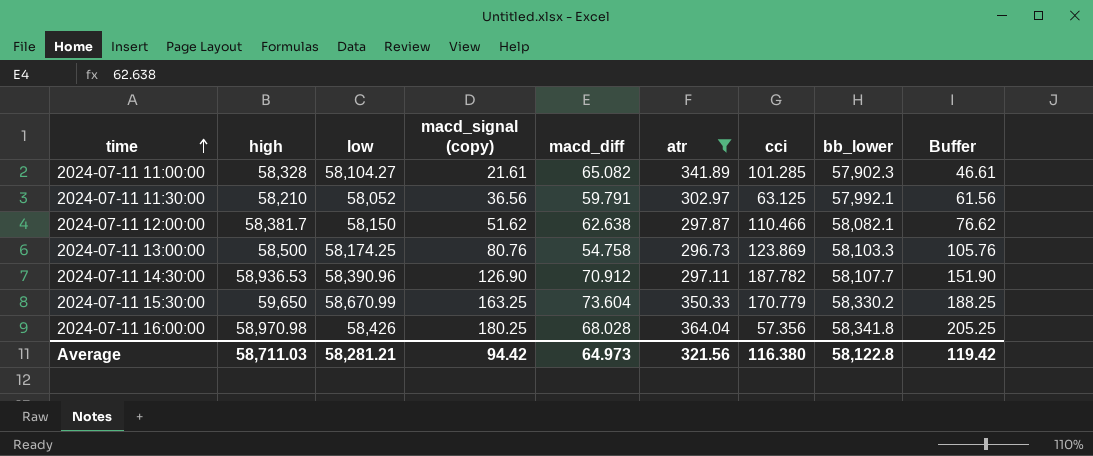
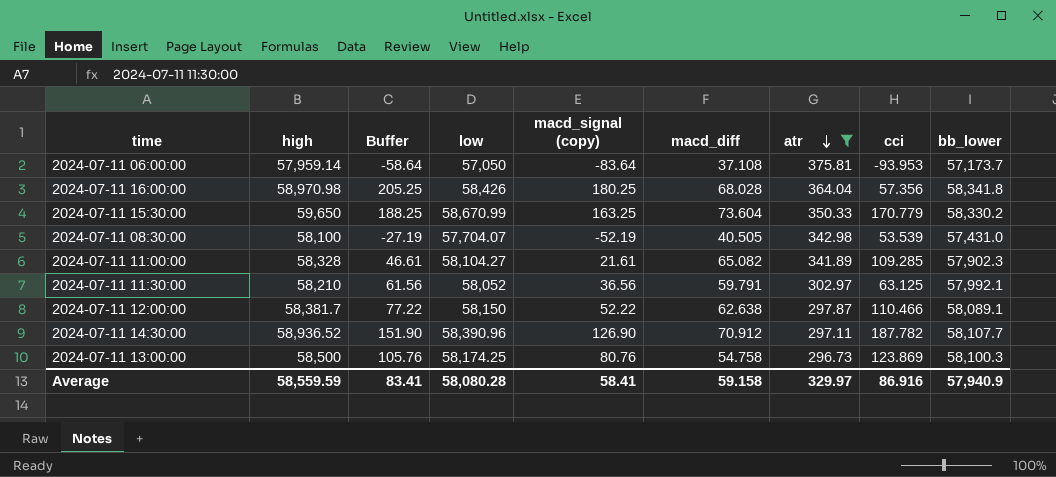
row order: time ascending -> atr descending
column Buffer | position: 9 -> 3
row 2024-07-11 06:00:00: none -> 57,959.14 | -58.64 | 57,050 | -83.64 | 37.108 | 375.81 | -93.953 | 57,173.7
row 2024-07-11 08:30:00: none -> 58,100 | -27.19 | 57,704.07 | -52.19 | 40.505 | 342.98 | 53.539 | 57,431.0
2024-07-11 11:00:00 | cci: 101.285 -> 109.285
2024-07-11 12:00:00 | Buffer: 76.62 -> 77.22
2024-07-11 12:00:00 | macd_signal (copy): 51.62 -> 52.22
2024-07-11 12:00:00 | bb_lower: 58,082.1 -> 58,089.1
2024-07-11 14:30:00 | high: 58,936.53 -> 58,936.52
2024-07-11 13:00:00 | bb_lower: 58,103.3 -> 58,100.3
Average | high: 58,711.03 -> 58,559.59
Average | Buffer: 119.42 -> 83.41
Average | low: 58,281.21 -> 58,080.28
Average | macd_signal (copy): 94.42 -> 58.41
Average | macd_diff: 64.973 -> 59.158
Average | atr: 321.56 -> 329.97
Average | cci: 116.380 -> 86.916
Average | bb_lower: 58,122.8 -> 57,940.9

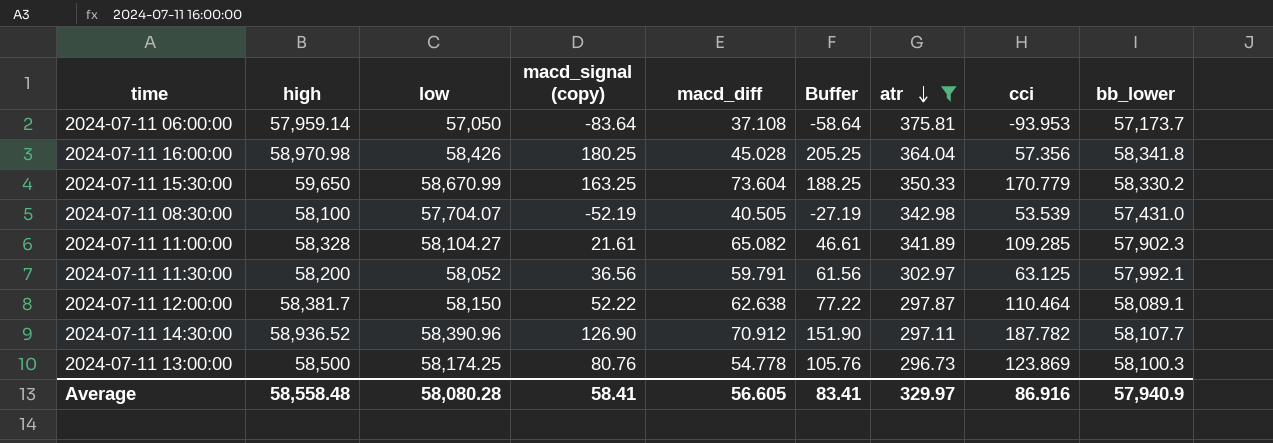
column Buffer | position: 3 -> 6
2024-07-11 16:00:00 | macd_diff: 68.028 -> 45.028
2024-07-11 11:30:00 | high: 58,210 -> 58,200
2024-07-11 12:00:00 | cci: 110.466 -> 110.464
2024-07-11 13:00:00 | macd_diff: 54.758 -> 54.778
Average | high: 58,559.59 -> 58,558.48
Average | macd_diff: 59.158 -> 56.605

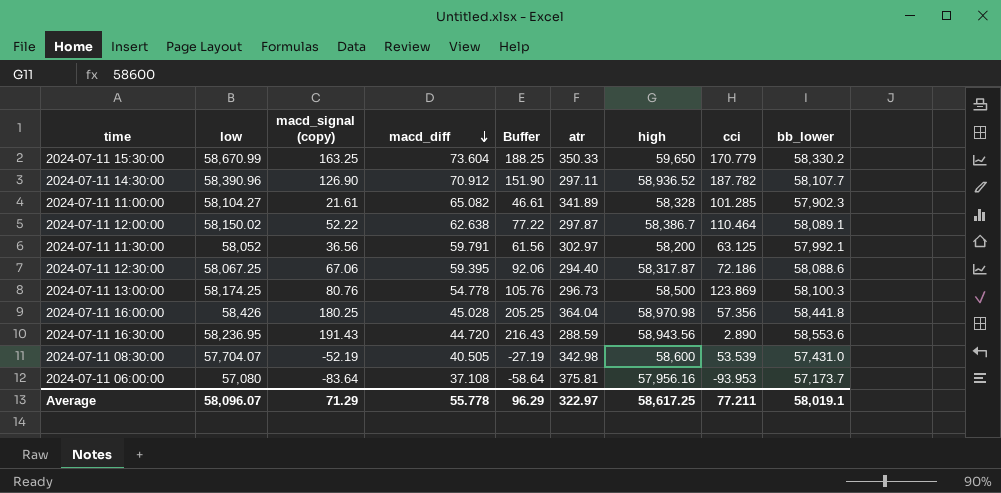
filter: atr >= 296.73 -> none
row order: atr descending -> macd_diff descending
column high | position: 2 -> 7
2024-07-11 11:00:00 | cci: 109.285 -> 101.285
2024-07-11 12:00:00 | low: 58,150 -> 58,150.02
2024-07-11 12:00:00 | high: 58,381.7 -> 58,386.7
2024-07-11 16:00:00 | bb_lower: 58,341.8 -> 58,441.8
2024-07-11 08:30:00 | high: 58,100 -> 58,600
2024-07-11 06:00:00 | low: 57,050 -> 57,080
2024-07-11 06:00:00 | high: 57,959.14 -> 57,956.16
Average | low: 58,080.28 -> 58,096.07
Average | macd_signal (copy): 58.41 -> 71.29
Average | macd_diff: 56.605 -> 55.778
Average | Buffer: 83.41 -> 96.29
Average | atr: 329.97 -> 322.97
Average | high: 58,558.48 -> 58,617.25
Average | cci: 86.916 -> 77.211
Average | bb_lower: 57,940.9 -> 58,019.1

